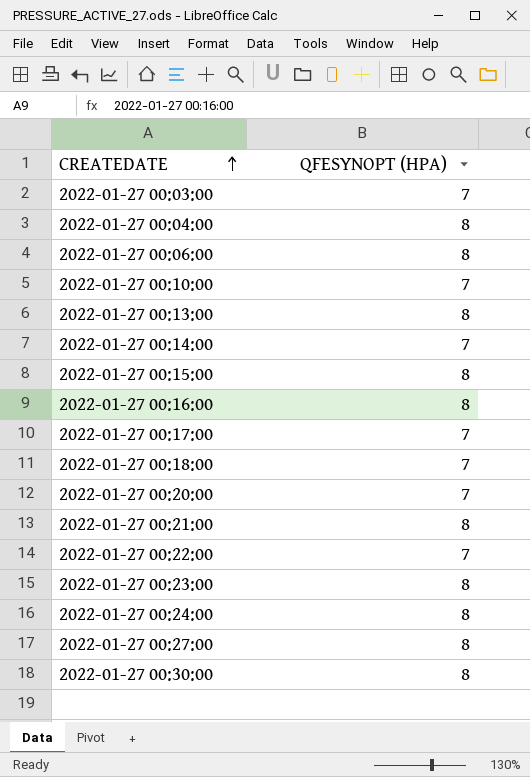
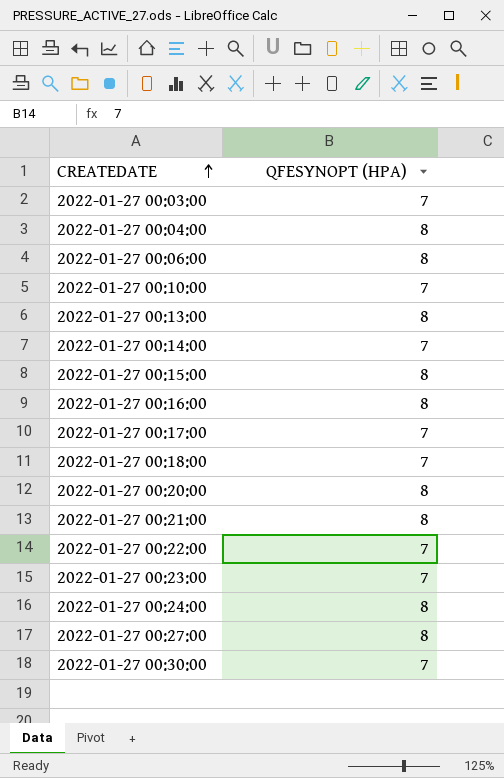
2022-01-27 00:20:00 | QFESYNOPT (HPA): 7 -> 8
2022-01-27 00:23:00 | QFESYNOPT (HPA): 8 -> 7
2022-01-27 00:30:00 | QFESYNOPT (HPA): 8 -> 7

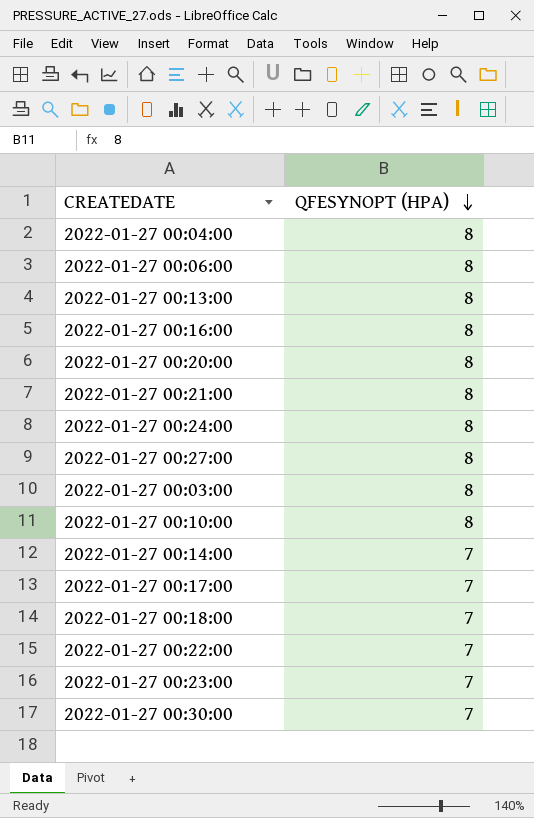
row order: CREATEDATE ascending -> QFESYNOPT (HPA) descending
row 2022-01-27 00:15:00: 8 -> none
2022-01-27 00:03:00 | QFESYNOPT (HPA): 7 -> 8
2022-01-27 00:10:00 | QFESYNOPT (HPA): 7 -> 8

